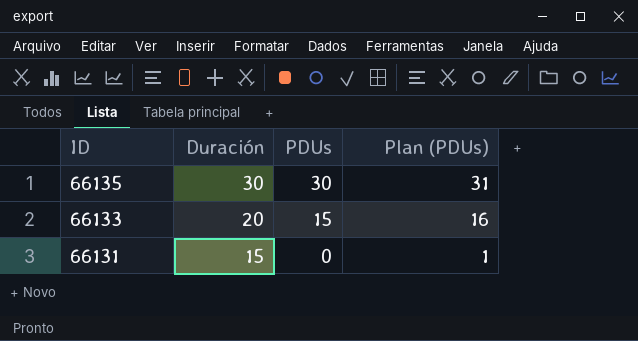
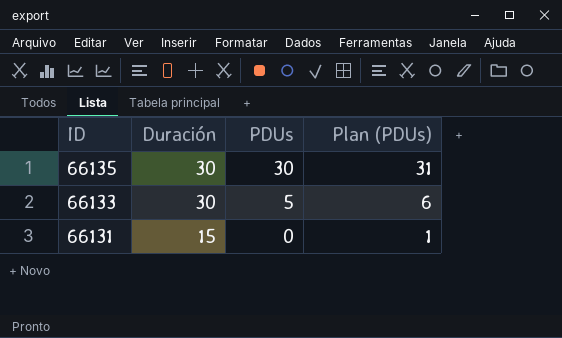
66133 | Duración: 20 -> 30
66133 | PDUs: 15 -> 5
66133 | Plan (PDUs): 16 -> 6

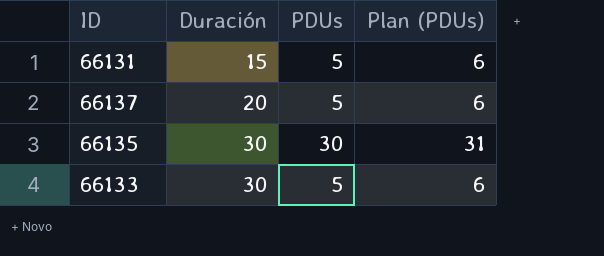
row order: ID descending -> Duración ascending
66131 | PDUs: 0 -> 5
66131 | Plan (PDUs): 1 -> 6
row 66137: none -> 20 | 5 | 6

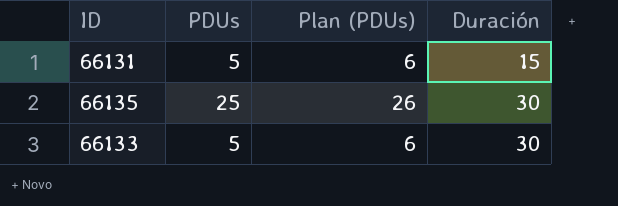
column Duración | position: 2 -> 4
row 66137: 20 | 5 | 6 -> none
66135 | PDUs: 30 -> 25
66135 | Plan (PDUs): 31 -> 26

